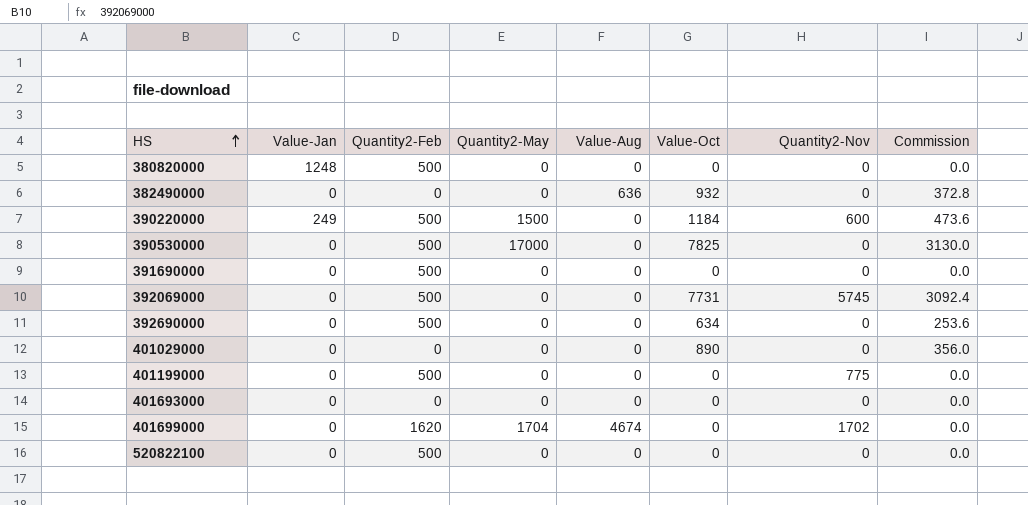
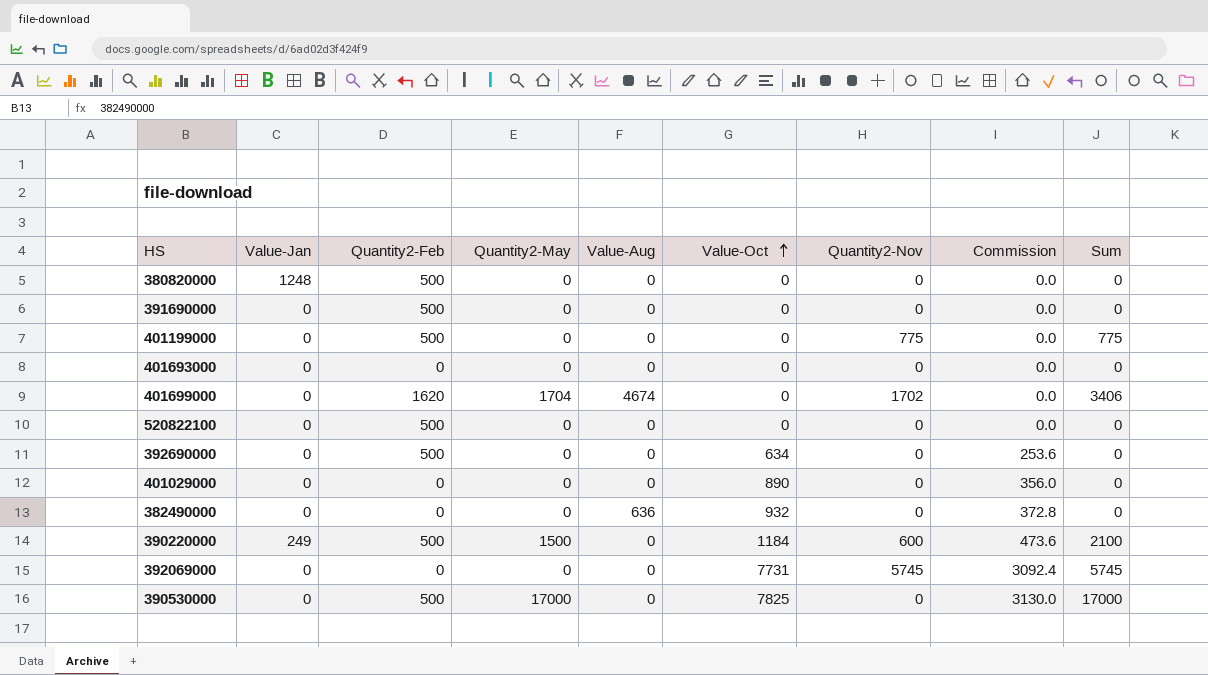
row order: HS ascending -> Value-Oct ascending
column Sum | formula: none -> [Quantity2-May] + [Quantity2-Nov]
392069000 | Quantity2-Feb: 500 -> 0

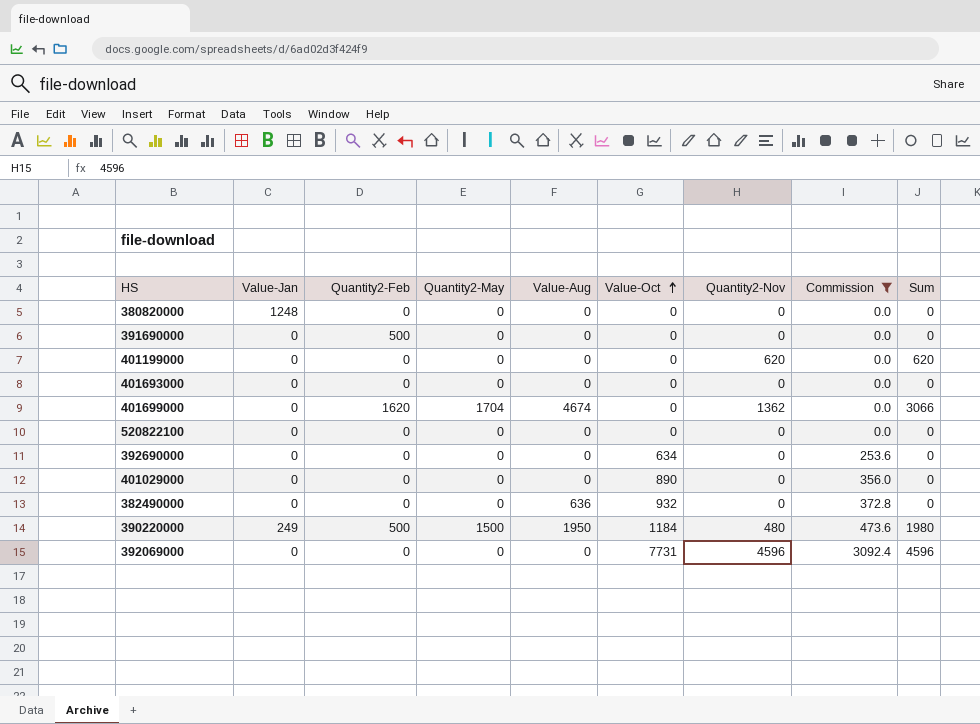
filter: none -> Commission != 3130.0
380820000 | Quantity2-Feb: 500 -> 0
401199000 | Quantity2-Feb: 500 -> 0
401199000 | Quantity2-Nov: 775 -> 620
401199000 | Sum: 775 -> 620
401699000 | Quantity2-Nov: 1702 -> 1362
401699000 | Sum: 3406 -> 3066
520822100 | Quantity2-Feb: 500 -> 0
392690000 | Quantity2-Feb: 500 -> 0
390220000 | Value-Aug: 0 -> 1950
390220000 | Quantity2-Nov: 600 -> 480
390220000 | Sum: 2100 -> 1980
392069000 | Quantity2-Nov: 5745 -> 4596
392069000 | Sum: 5745 -> 4596

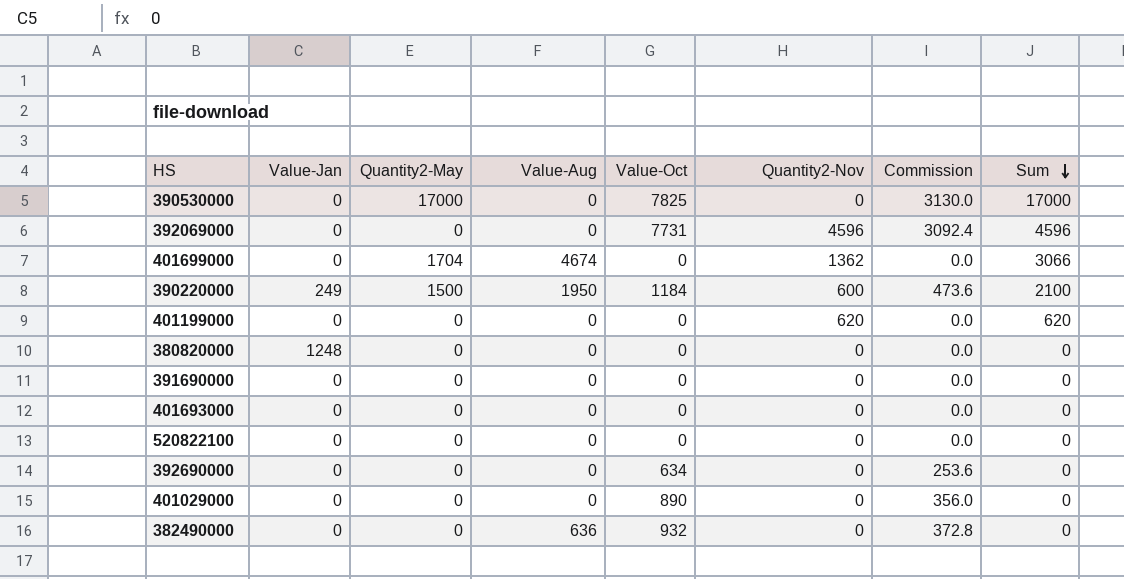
filter: Commission != 3130.0 -> none
row order: Value-Oct ascending -> Sum descending
column Quantity2-Feb | position: 3 -> none
390220000 | Quantity2-Nov: 480 -> 600
390220000 | Sum: 1980 -> 2100

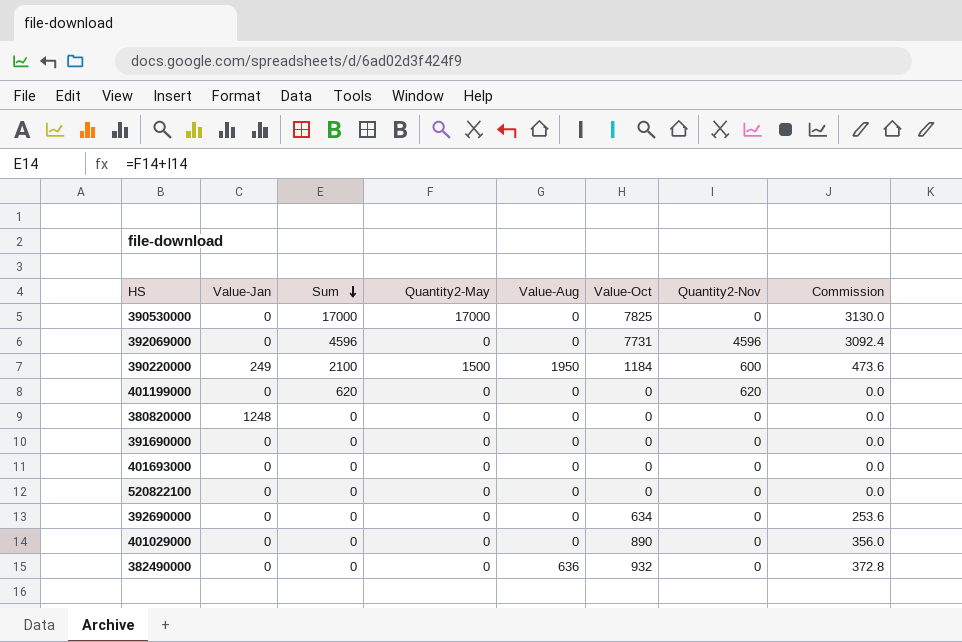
column Sum | position: 8 -> 3
row 401699000: 0 | 1704 | 4674 | 0 | 1362 | 0.0 | 3066 -> none

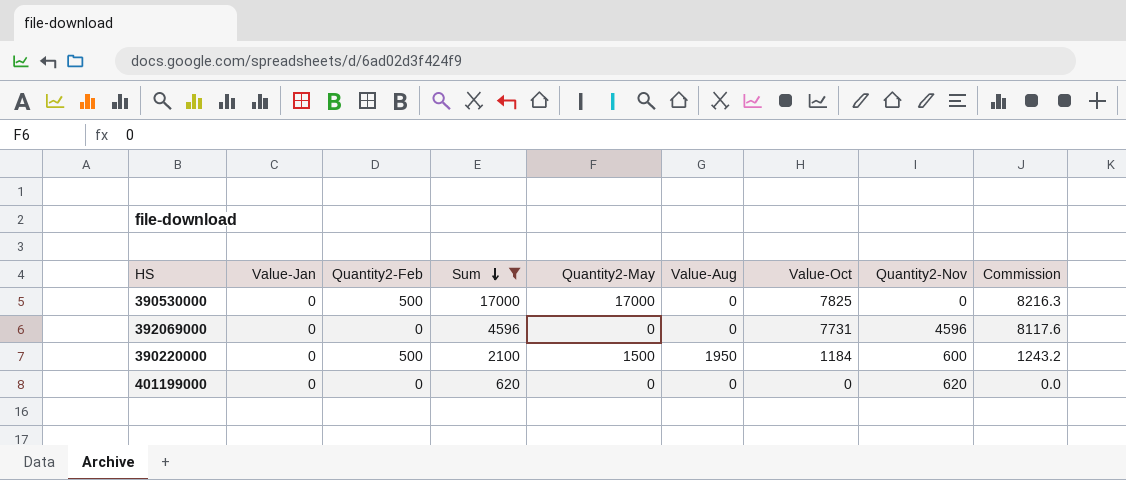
filter: none -> Sum != 0
column Quantity2-Feb | position: none -> 3
column Commission | formula: [Value-Oct] * 0.4 -> [Value-Oct] * 1.05
390220000 | Value-Jan: 249 -> 0

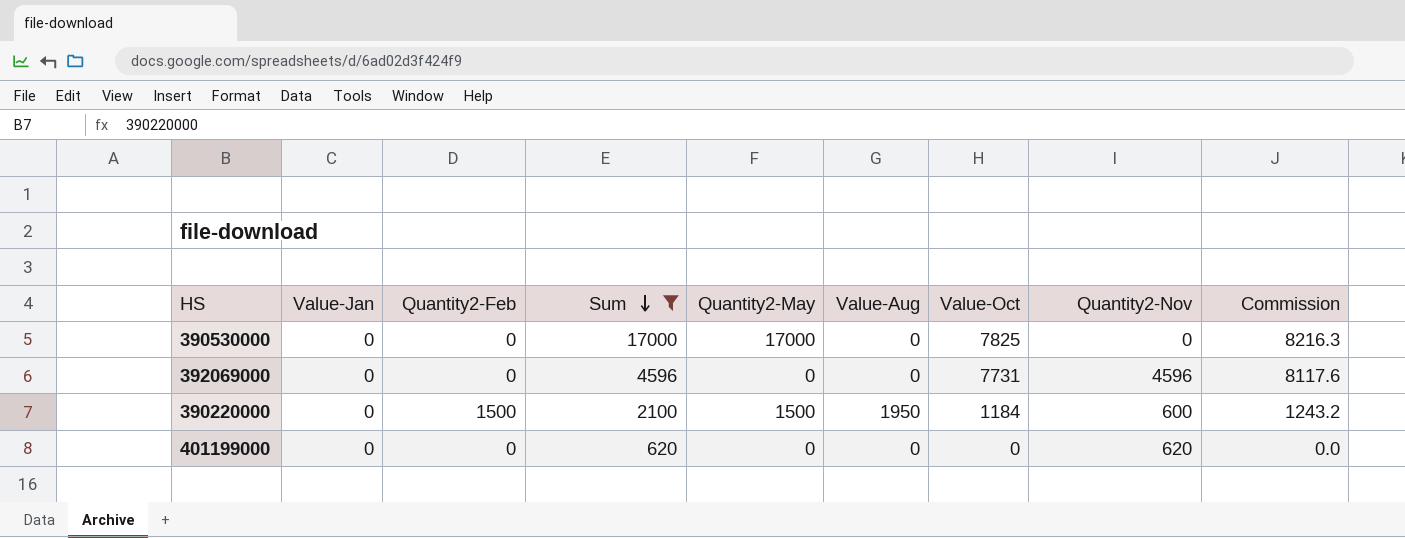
390530000 | Quantity2-Feb: 500 -> 0
390220000 | Quantity2-Feb: 500 -> 1500

